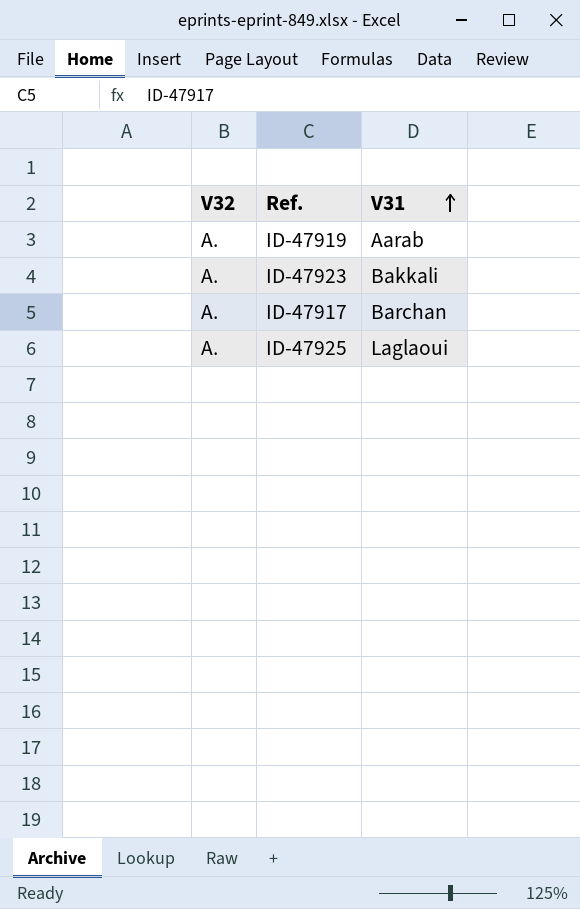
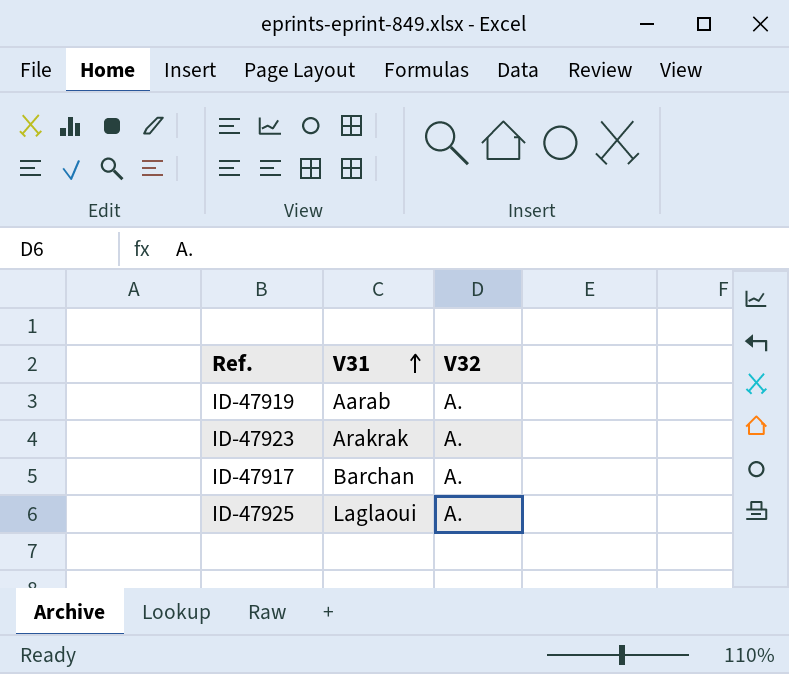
column V32 | position: 1 -> 3
ID-47923 | V31: Bakkali -> Arakrak

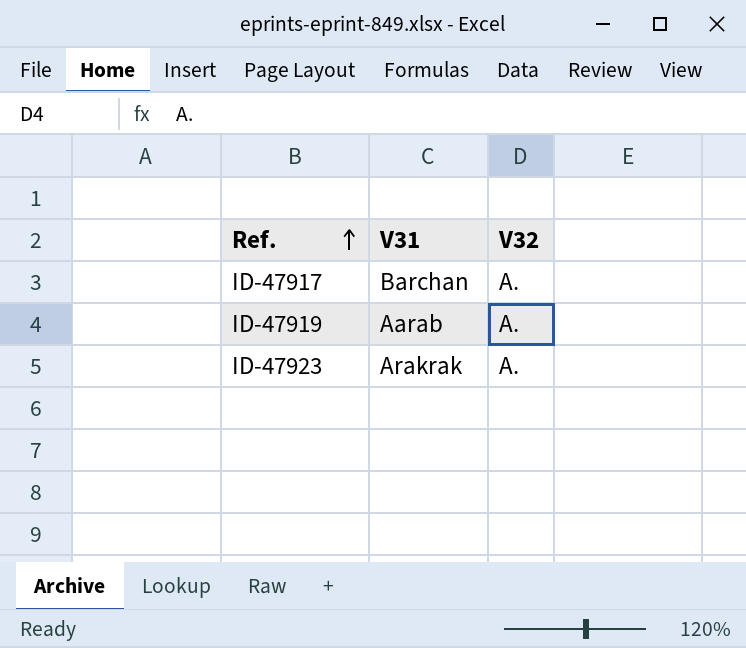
row order: V31 ascending -> Ref. ascending
row ID-47925: Laglaoui | A. -> none

